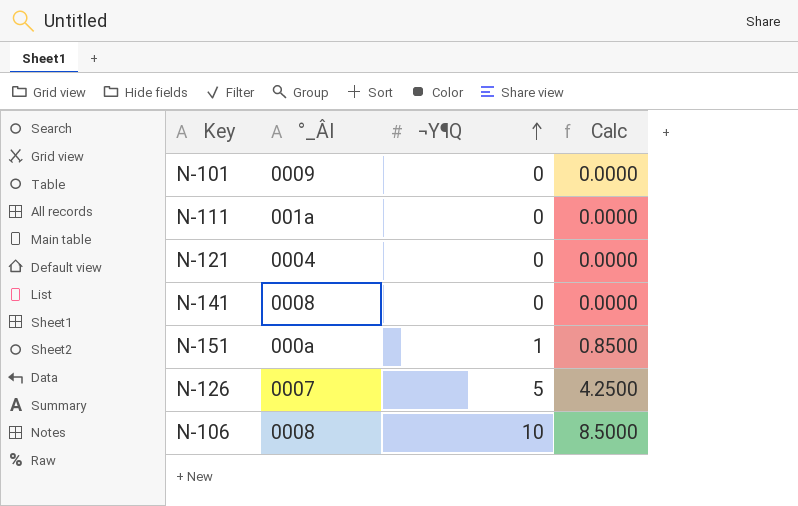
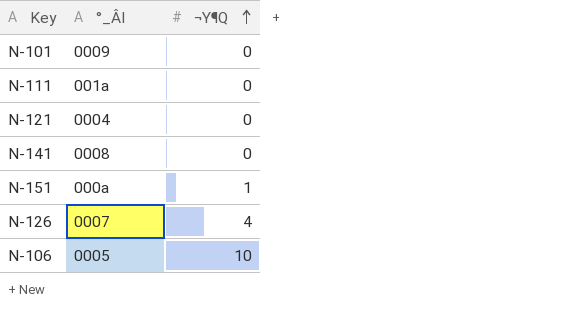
column Calc | formula: [¬Y¶Q] * 0.85 -> none
N-126 | ¬Y¶Q: 5 -> 4
N-106 | °_ÂI: 0008 -> 0005

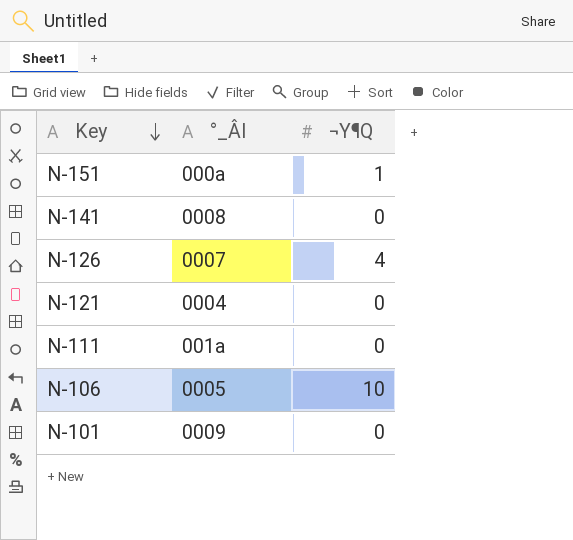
row order: ¬Y¶Q ascending -> Key descending

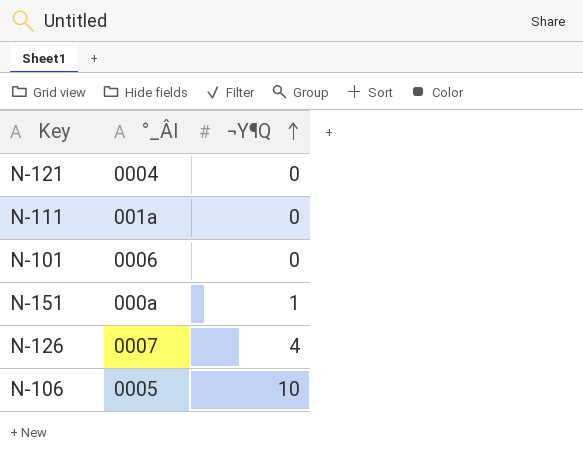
row order: Key descending -> ¬Y¶Q ascending
row N-141: 0008 | 0 -> none
N-101 | °_ÂI: 0009 -> 0006

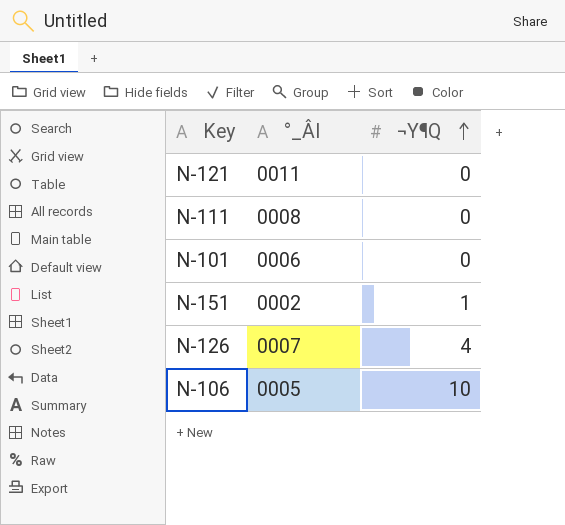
N-121 | °_ÂI: 0004 -> 0011
N-111 | °_ÂI: 001a -> 0008
N-151 | °_ÂI: 000a -> 0002

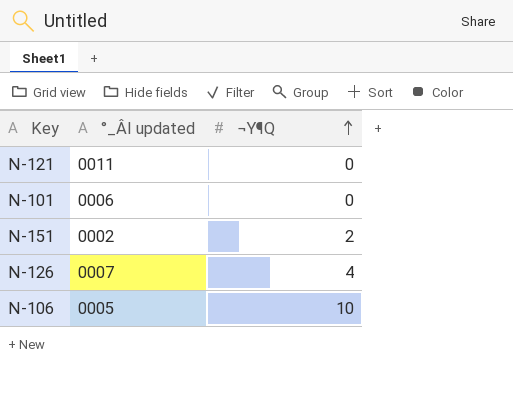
column name: °_ÂI -> °_ÂI updated
row N-111: 0008 | 0 -> none
N-151 | ¬Y¶Q: 1 -> 2

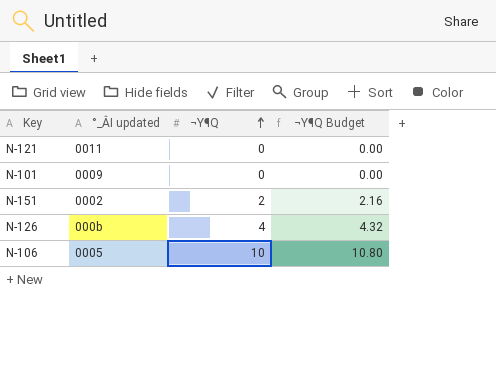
column ¬Y¶Q Budget | formula: none -> [¬Y¶Q] * 1.08
N-101 | °_ÂI updated: 0006 -> 0009
N-126 | °_ÂI updated: 0007 -> 000b

